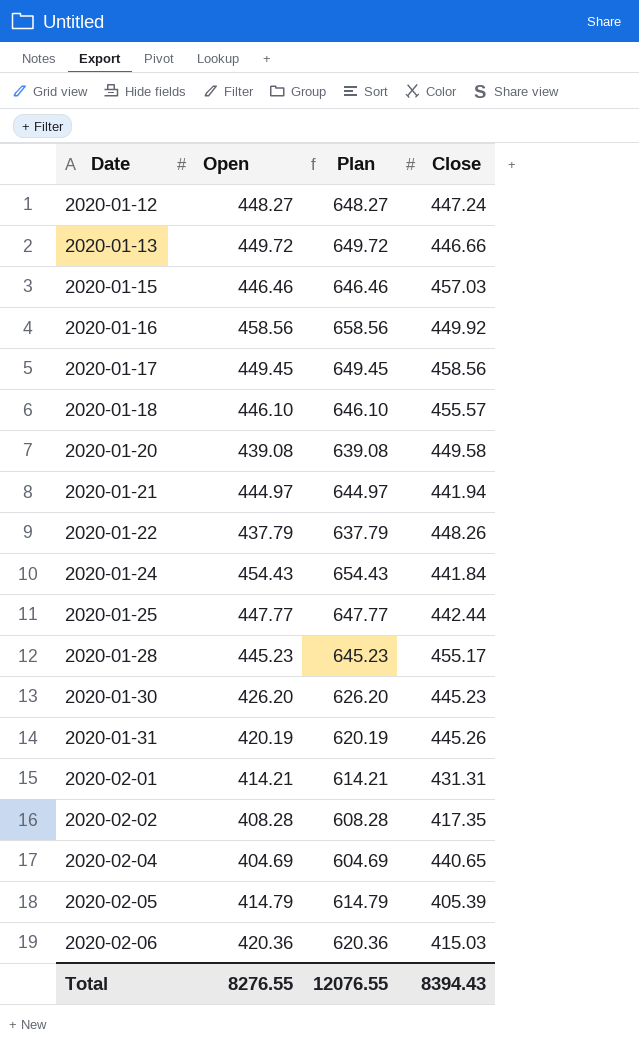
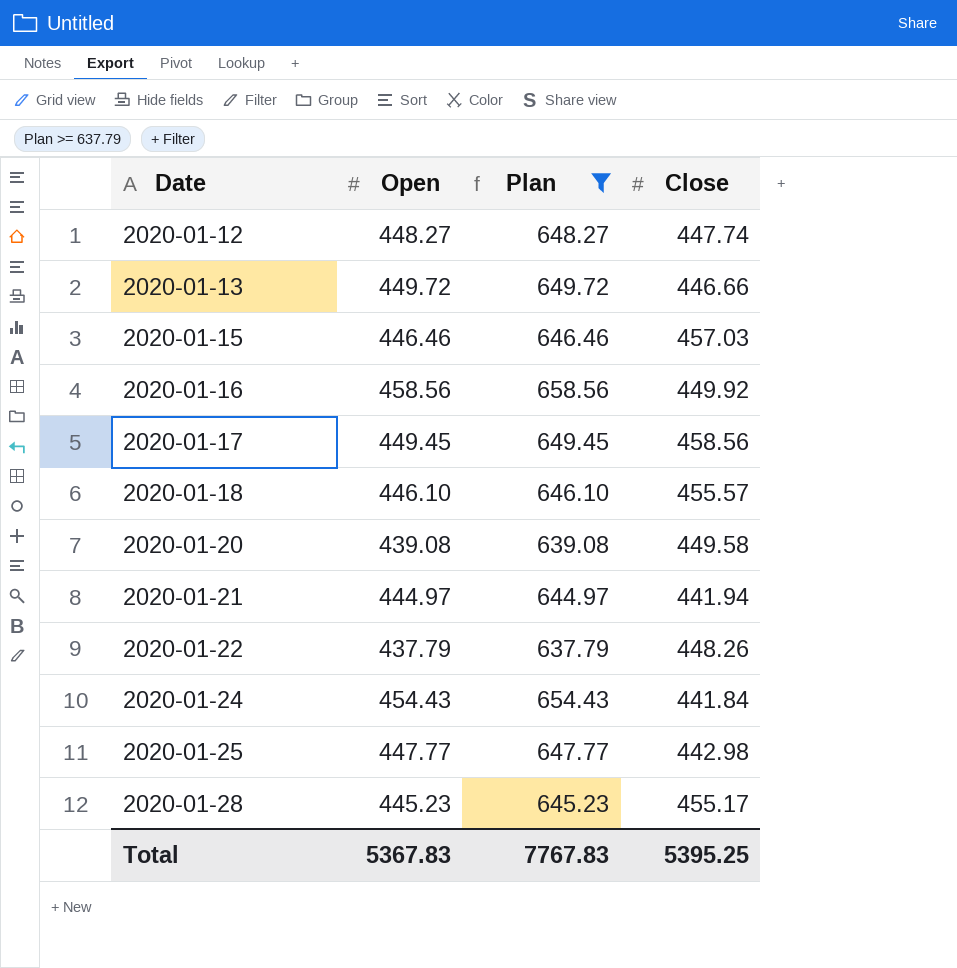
filter: none -> Plan >= 637.79
2020-01-12 | Close: 447.24 -> 447.74
2020-01-25 | Close: 442.44 -> 442.98
Total | Open: 8276.55 -> 5367.83
Total | Plan: 12076.55 -> 7767.83
Total | Close: 8394.43 -> 5395.25

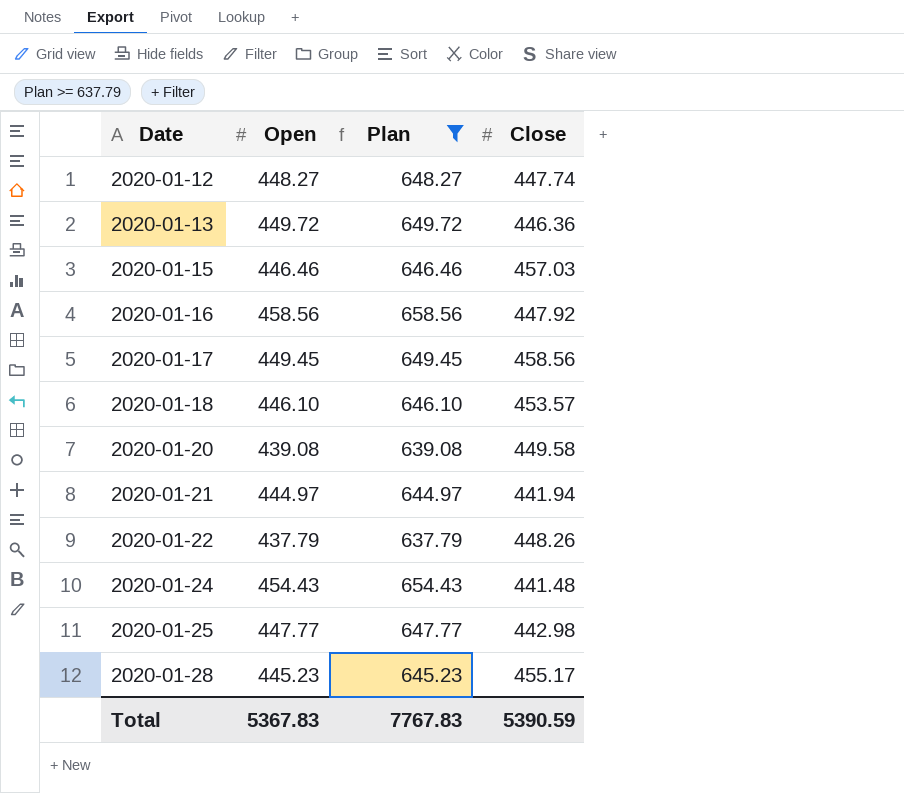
2020-01-13 | Close: 446.66 -> 446.36
2020-01-16 | Close: 449.92 -> 447.92
2020-01-18 | Close: 455.57 -> 453.57
2020-01-24 | Close: 441.84 -> 441.48
Total | Close: 5395.25 -> 5390.59

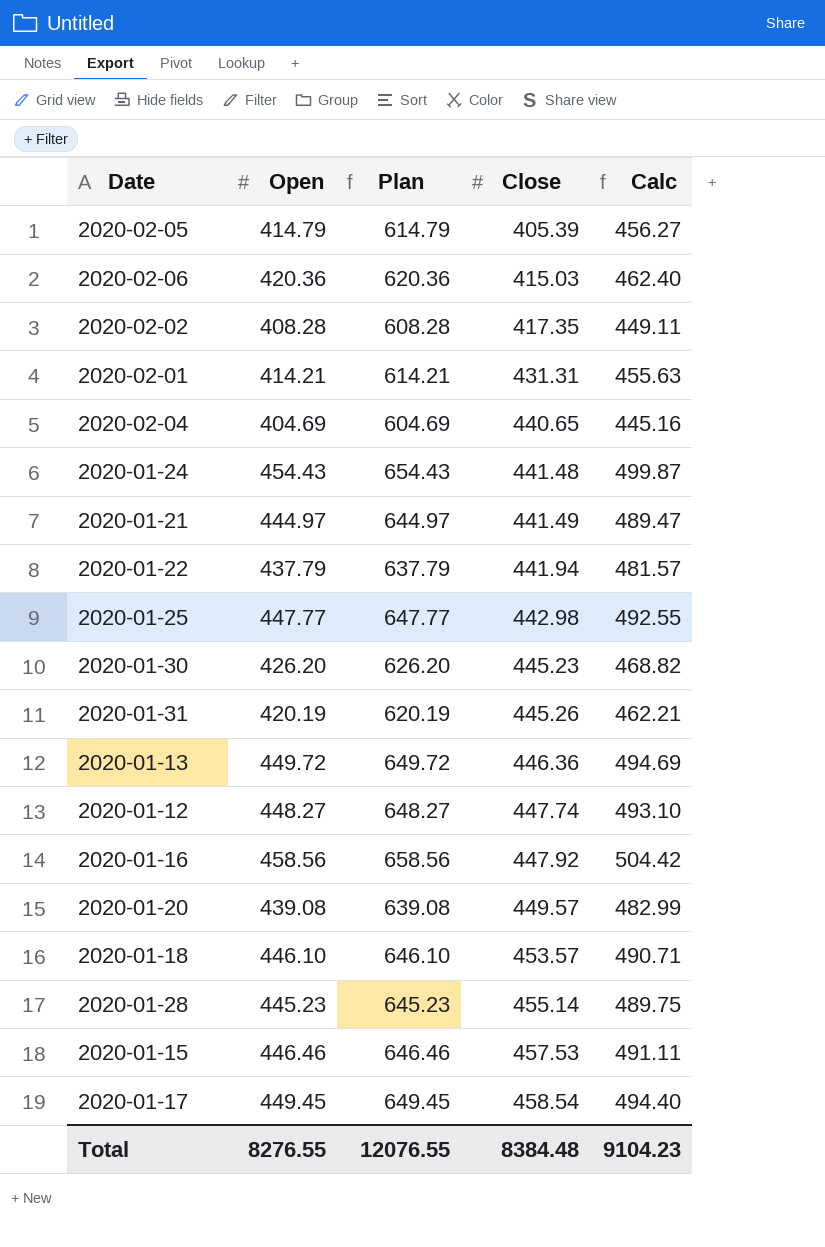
filter: Plan >= 637.79 -> none
row order: Date ascending -> Close ascending
column Calc | formula: none -> [Open] * 1.1
2020-01-21 | Close: 441.94 -> 441.49
2020-01-22 | Close: 448.26 -> 441.94
2020-01-20 | Close: 449.58 -> 449.57
2020-01-28 | Close: 455.17 -> 455.14
2020-01-15 | Close: 457.03 -> 457.53
2020-01-17 | Close: 458.56 -> 458.54
Total | Open: 5367.83 -> 8276.55
Total | Plan: 7767.83 -> 12076.55
Total | Close: 5390.59 -> 8384.48

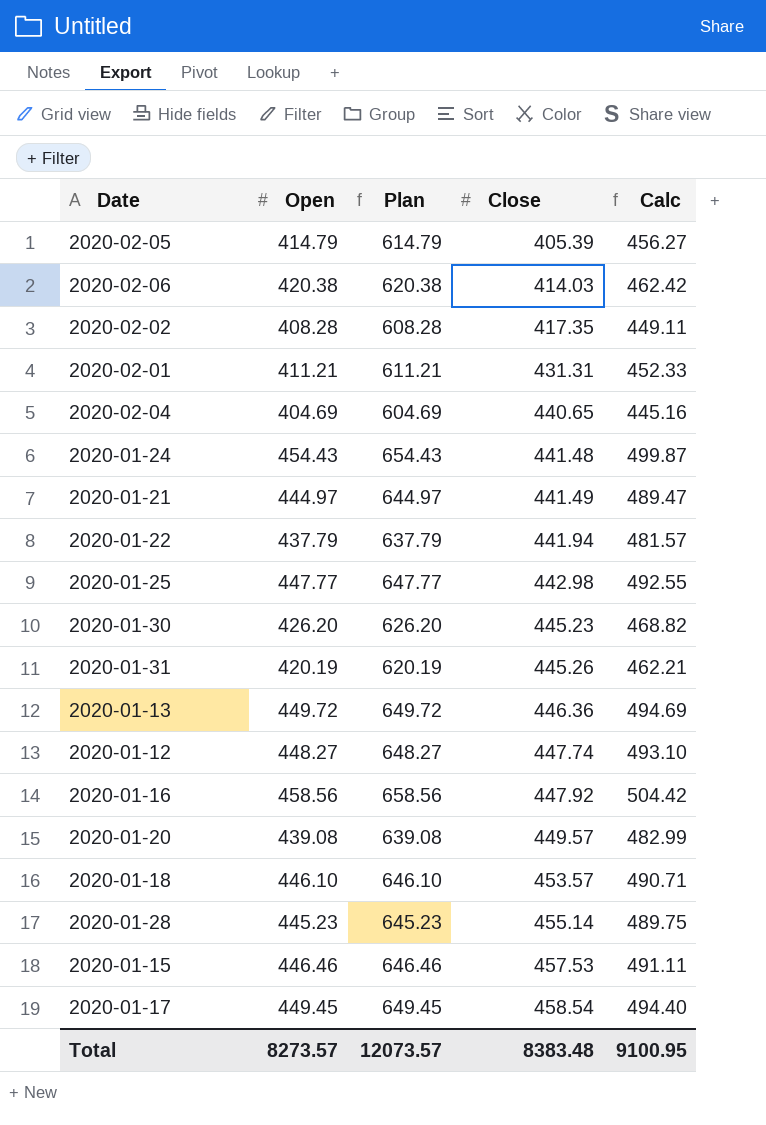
2020-02-06 | Open: 420.36 -> 420.38
2020-02-06 | Plan: 620.36 -> 620.38
2020-02-06 | Close: 415.03 -> 414.03
2020-02-06 | Calc: 462.40 -> 462.42
2020-02-01 | Open: 414.21 -> 411.21
2020-02-01 | Plan: 614.21 -> 611.21
2020-02-01 | Calc: 455.63 -> 452.33
Total | Open: 8276.55 -> 8273.57
Total | Plan: 12076.55 -> 12073.57
Total | Close: 8384.48 -> 8383.48
Total | Calc: 9104.23 -> 9100.95

